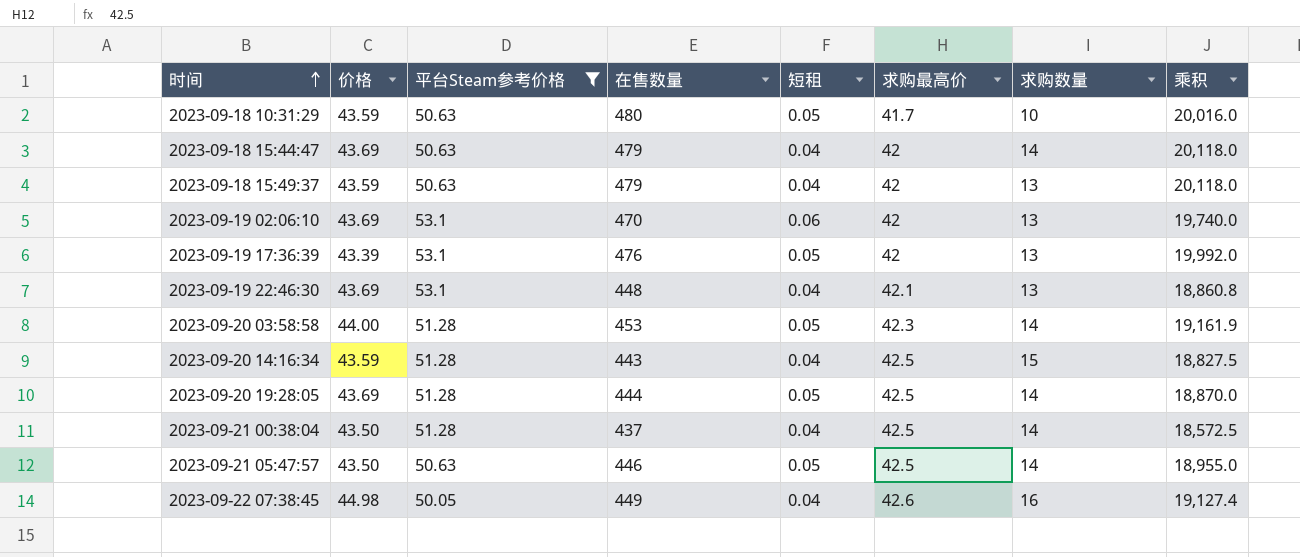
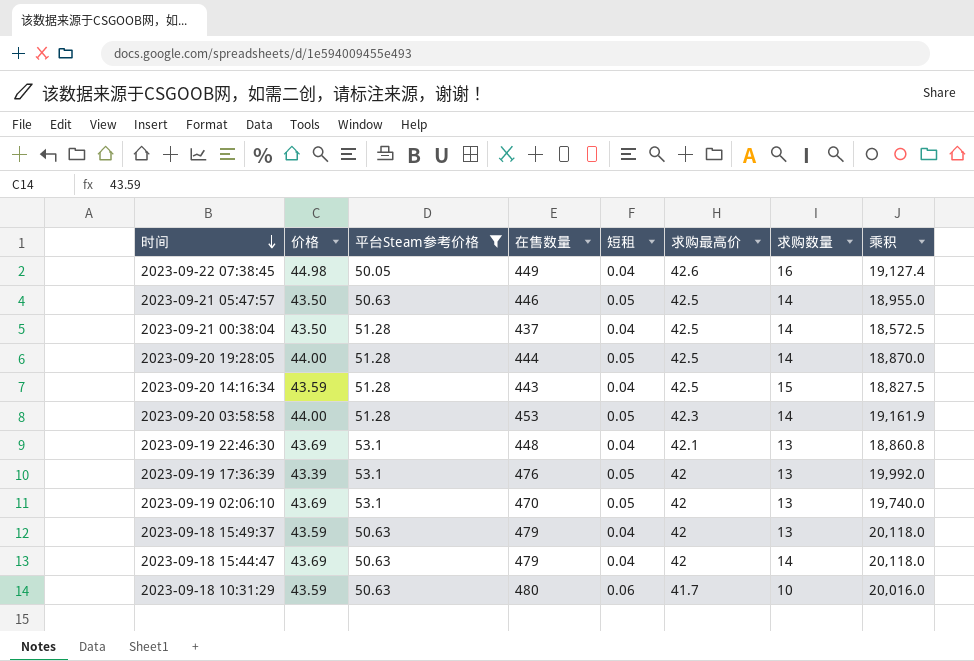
row order: 时间 ascending -> 时间 descending
2023-09-20 19:28:05 | 价格: 43.69 -> 44.00
2023-09-19 02:06:10 | 短租: 0.06 -> 0.05
2023-09-18 10:31:29 | 短租: 0.05 -> 0.06

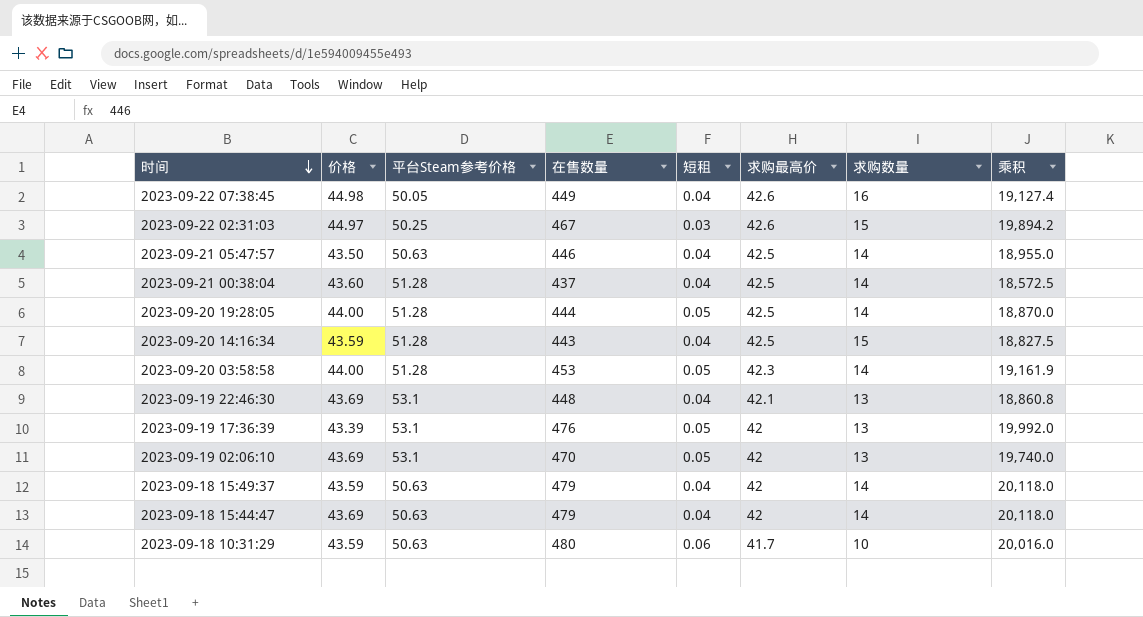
filter: 平台Steam参考价格 != 50.25 -> none
2023-09-21 05:47:57 | 短租: 0.05 -> 0.04
2023-09-21 00:38:04 | 价格: 43.50 -> 43.60
2023-09-18 15:49:37 | 求购数量: 13 -> 14

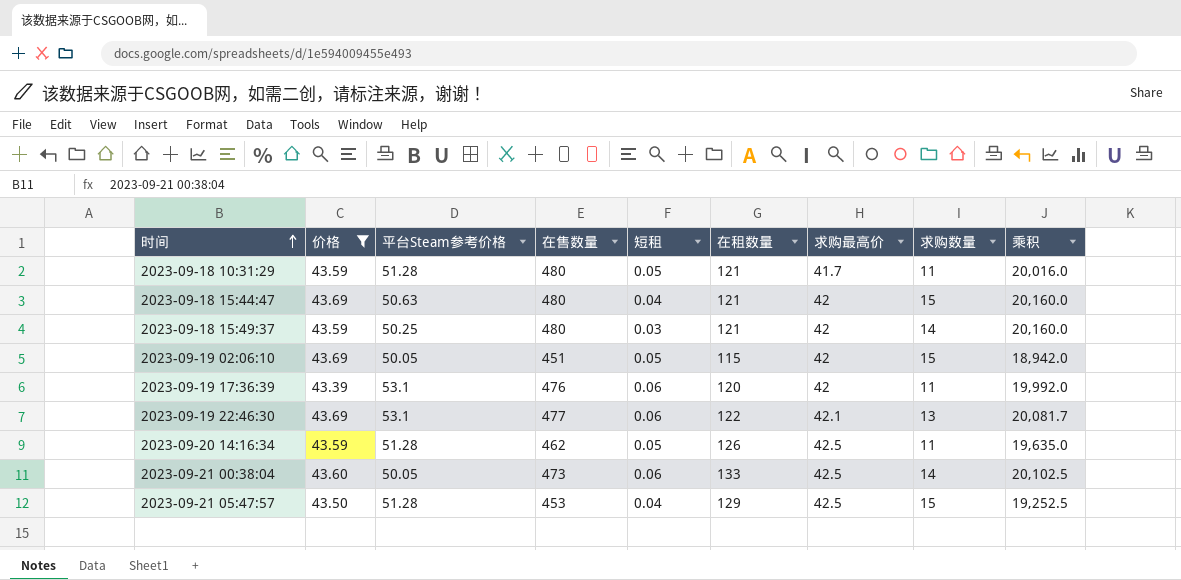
filter: none -> 价格 <= 43.69
row order: 时间 descending -> 时间 ascending
column 在租数量 | position: none -> 6
2023-09-18 10:31:29 | 平台Steam参考价格: 50.63 -> 51.28
2023-09-18 10:31:29 | 短租: 0.06 -> 0.05
2023-09-18 10:31:29 | 求购数量: 10 -> 11
2023-09-18 15:44:47 | 在售数量: 479 -> 480
2023-09-18 15:44:47 | 求购数量: 14 -> 15
2023-09-18 15:44:47 | 乘积: 20,118.0 -> 20,160.0
2023-09-18 15:49:37 | 平台Steam参考价格: 50.63 -> 50.25
2023-09-18 15:49:37 | 在售数量: 479 -> 480
2023-09-18 15:49:37 | 短租: 0.04 -> 0.03
2023-09-18 15:49:37 | 乘积: 20,118.0 -> 20,160.0
2023-09-19 02:06:10 | 平台Steam参考价格: 53.1 -> 50.05
2023-09-19 02:06:10 | 在售数量: 470 -> 451
2023-09-19 02:06:10 | 求购数量: 13 -> 15
2023-09-19 02:06:10 | 乘积: 19,740.0 -> 18,942.0
2023-09-19 17:36:39 | 短租: 0.05 -> 0.06
2023-09-19 17:36:39 | 求购数量: 13 -> 11
2023-09-19 22:46:30 | 在售数量: 448 -> 477
2023-09-19 22:46:30 | 短租: 0.04 -> 0.06
2023-09-19 22:46:30 | 乘积: 18,860.8 -> 20,081.7
2023-09-20 14:16:34 | 在售数量: 443 -> 462
2023-09-20 14:16:34 | 短租: 0.04 -> 0.05
2023-09-20 14:16:34 | 求购数量: 15 -> 11
2023-09-20 14:16:34 | 乘积: 18,827.5 -> 19,635.0
2023-09-21 00:38:04 | 平台Steam参考价格: 51.28 -> 50.05
2023-09-21 00:38:04 | 在售数量: 437 -> 473
2023-09-21 00:38:04 | 短租: 0.04 -> 0.06
2023-09-21 00:38:04 | 乘积: 18,572.5 -> 20,102.5
2023-09-21 05:47:57 | 平台Steam参考价格: 50.63 -> 51.28
2023-09-21 05:47:57 | 在售数量: 446 -> 453
2023-09-21 05:47:57 | 求购数量: 14 -> 15
2023-09-21 05:47:57 | 乘积: 18,955.0 -> 19,252.5

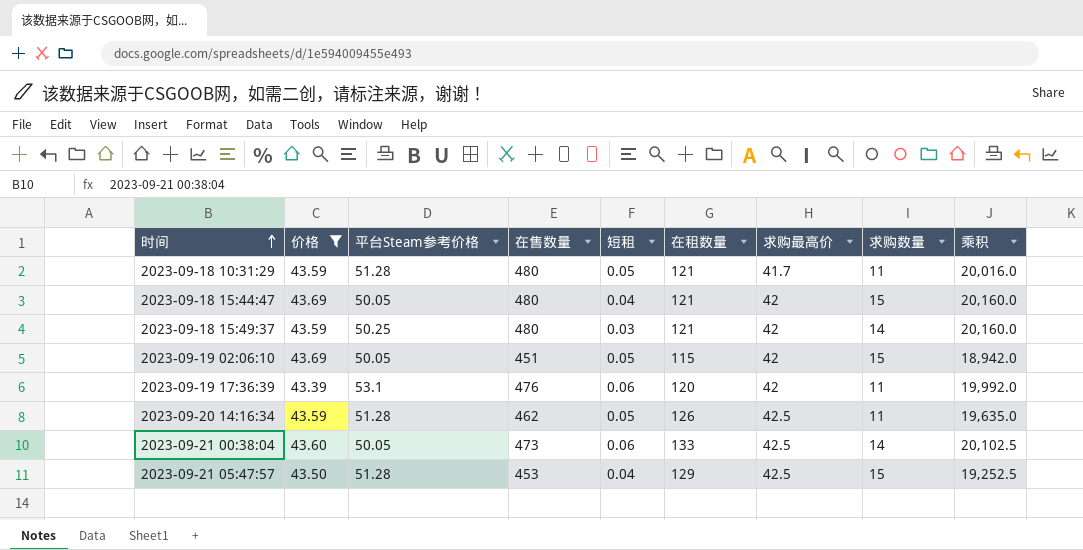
row 2023-09-19 22:46:30: 43.69 | 53.1 | 477 | 0.06 | 122 | 42.1 | 13 | 20,081.7 -> none
2023-09-18 15:44:47 | 平台Steam参考价格: 50.63 -> 50.05

